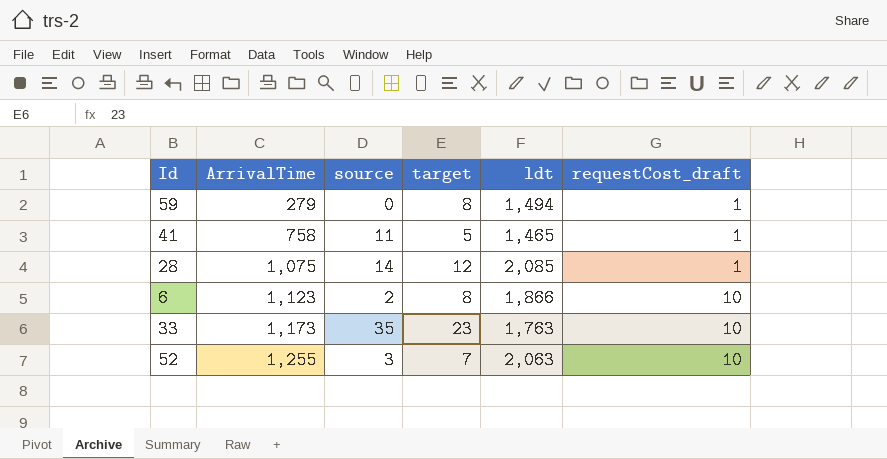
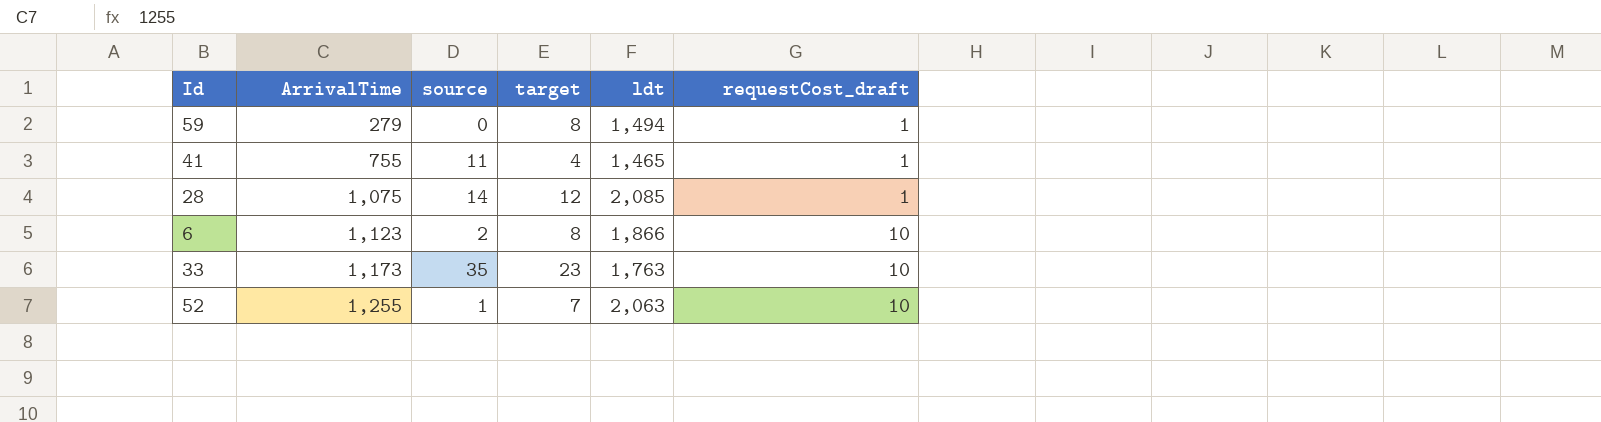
41 | ArrivalTime: 758 -> 755
41 | target: 5 -> 4
52 | source: 3 -> 1

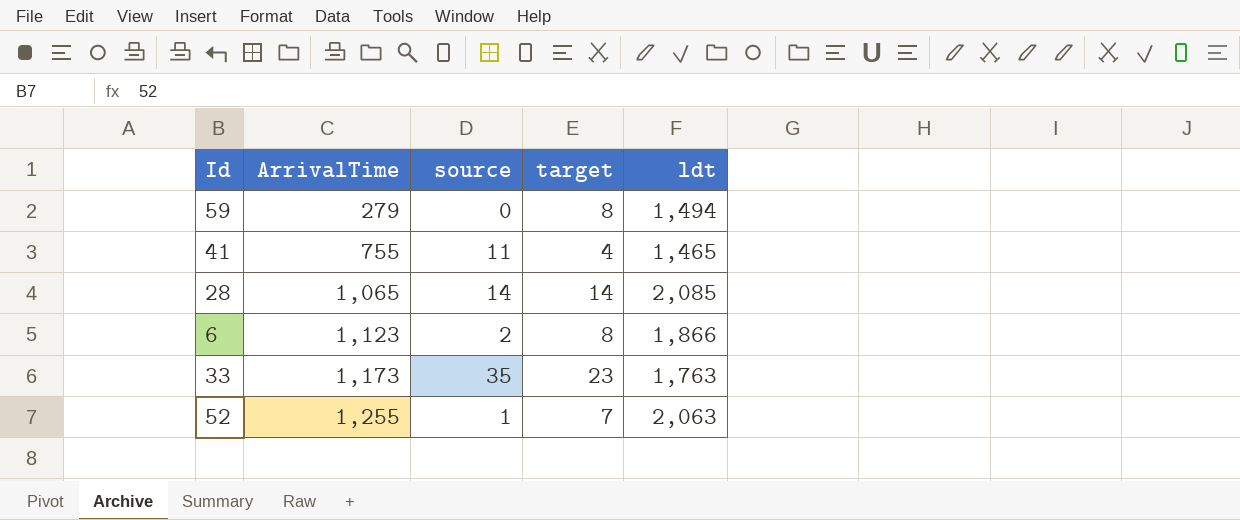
column requestCost_draft | position: 6 -> none
28 | ArrivalTime: 1,075 -> 1,065
28 | target: 12 -> 14

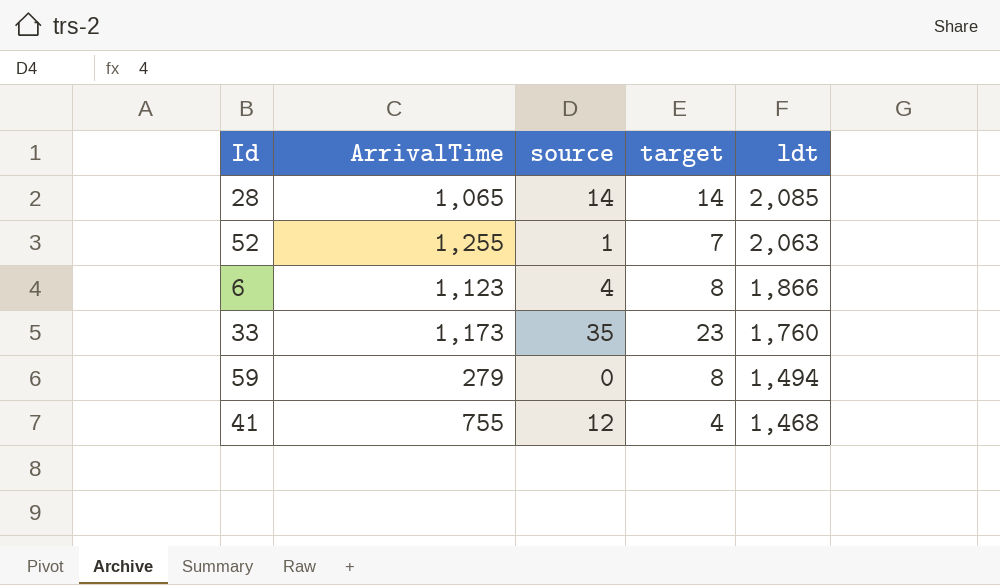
row order: ArrivalTime ascending -> ldt descending
6 | source: 2 -> 4
33 | ldt: 1,763 -> 1,760
41 | source: 11 -> 12
41 | ldt: 1,465 -> 1,468

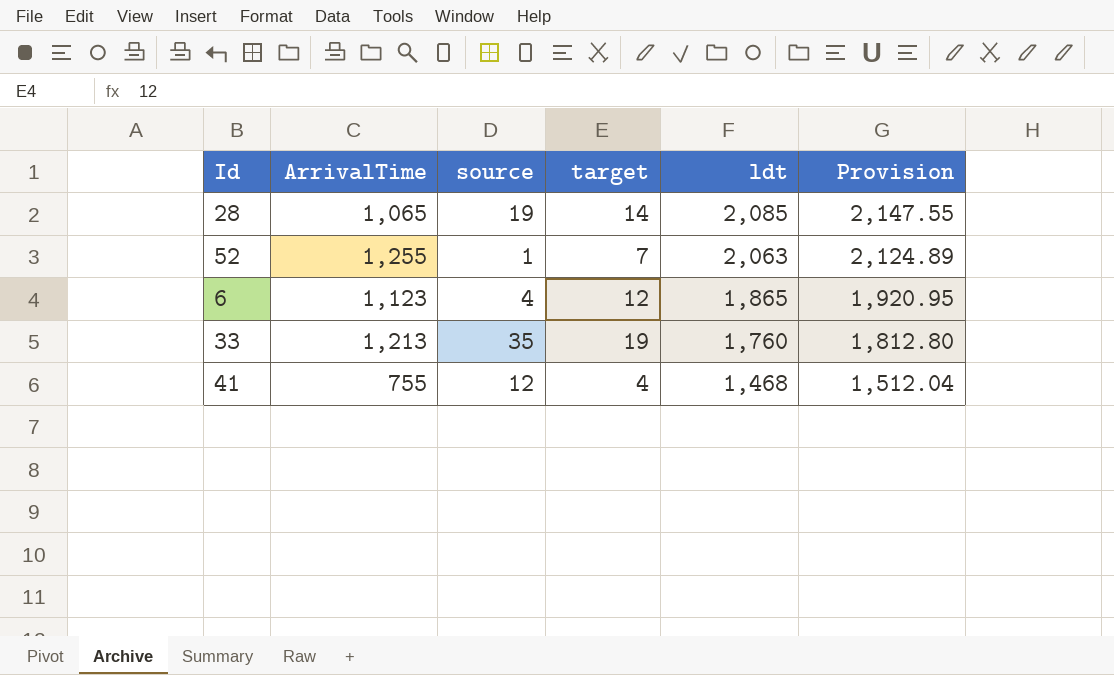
column Provision | formula: none -> [ldt] * 1.03
row 59: 279 | 0 | 8 | 1,494 -> none
28 | source: 14 -> 19
6 | target: 8 -> 12
6 | ldt: 1,866 -> 1,865
33 | ArrivalTime: 1,173 -> 1,213
33 | target: 23 -> 19

